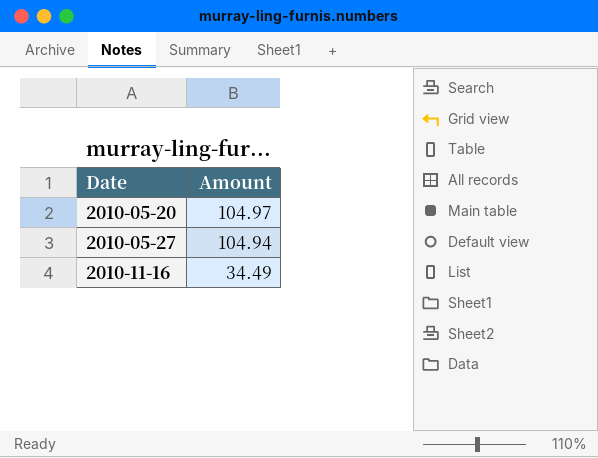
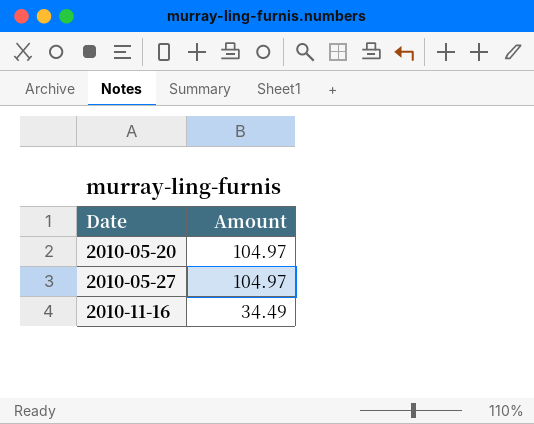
2010-05-27 | Amount: 104.94 -> 104.97

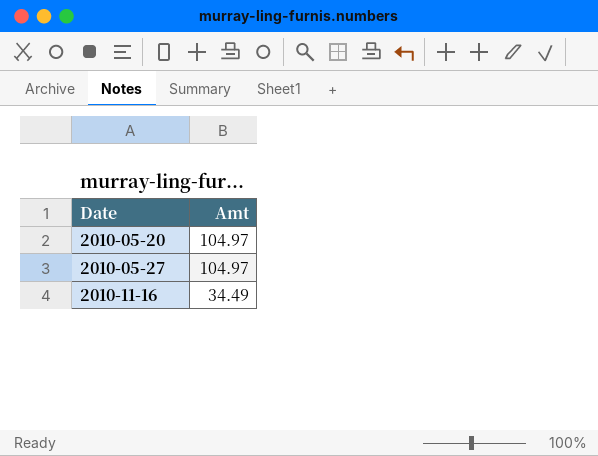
column name: Amount -> Amt

